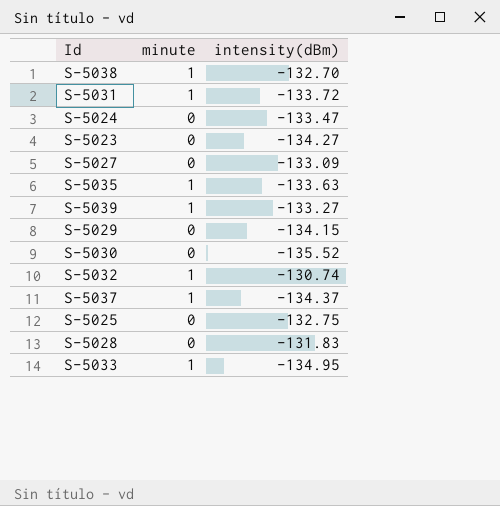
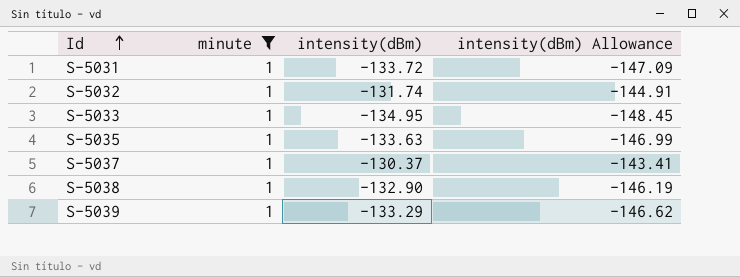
filter: none -> minute = 1
row order: none -> Id ascending
column intensity(dBm) Allowance | formula: none -> [intensity(dBm)] * 1.1
S-5032 | intensity(dBm): -130.74 -> -131.74
S-5037 | intensity(dBm): -134.37 -> -130.37
S-5038 | intensity(dBm): -132.70 -> -132.90
S-5039 | intensity(dBm): -133.27 -> -133.29

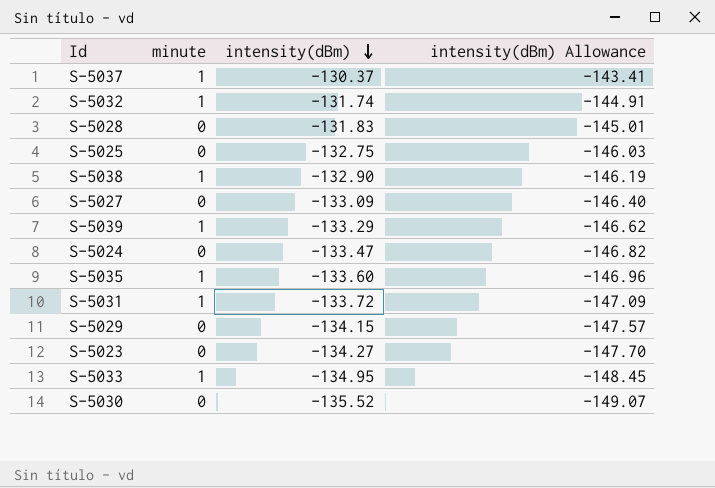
filter: minute = 1 -> none
row order: Id ascending -> intensity(dBm) descending
S-5035 | intensity(dBm): -133.63 -> -133.60
S-5035 | intensity(dBm) Allowance: -146.99 -> -146.96

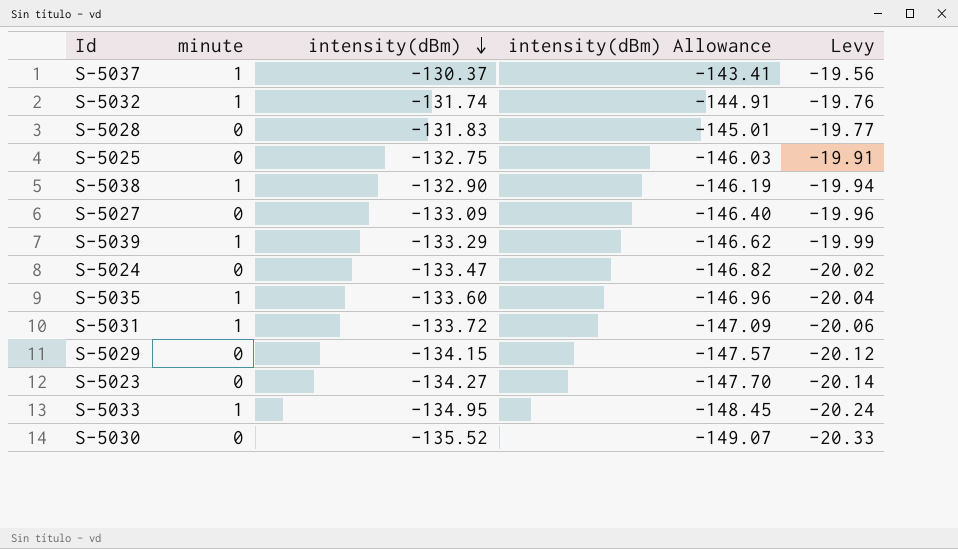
column Levy | formula: none -> [intensity(dBm)] * 0.15

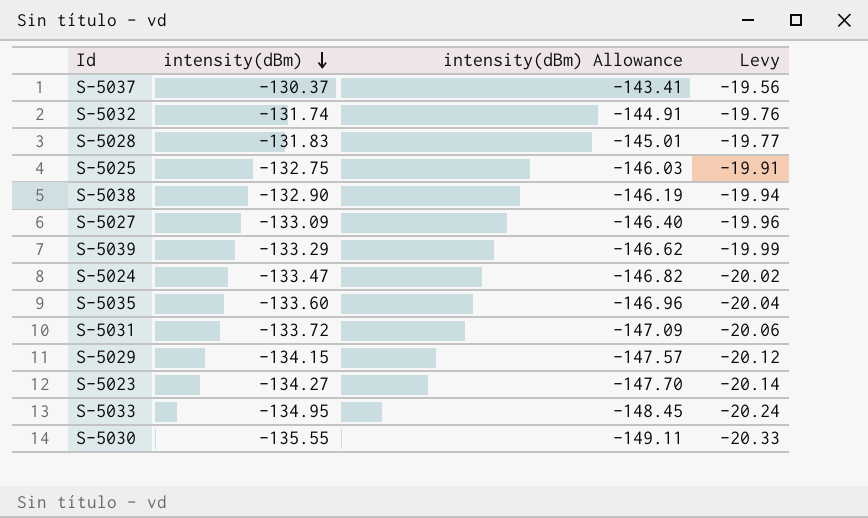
column minute | position: 2 -> none
S-5030 | intensity(dBm): -135.52 -> -135.55
S-5030 | intensity(dBm) Allowance: -149.07 -> -149.11

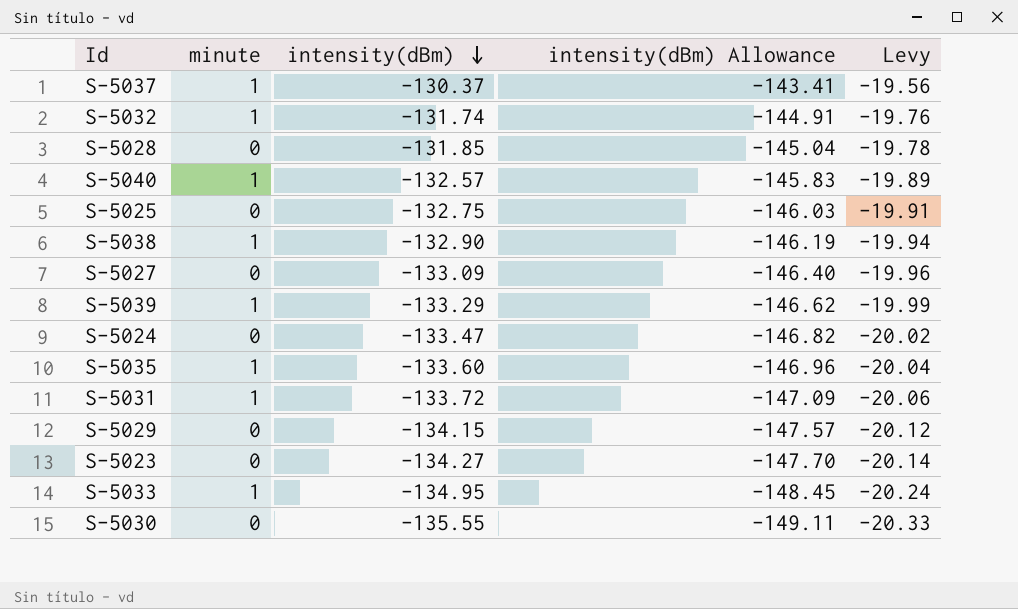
column minute | position: none -> 2
S-5028 | intensity(dBm): -131.83 -> -131.85
S-5028 | intensity(dBm) Allowance: -145.01 -> -145.04
S-5028 | Levy: -19.77 -> -19.78
row S-5040: none -> 1 | -132.57 | -145.83 | -19.89

